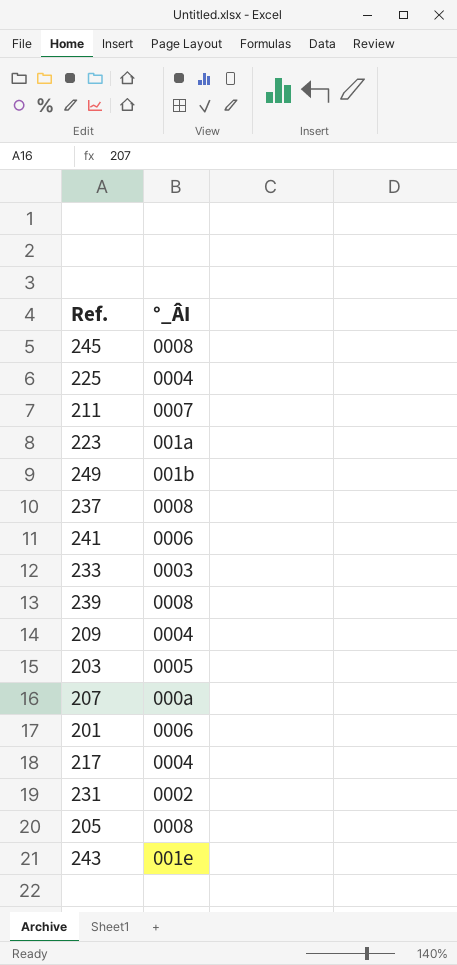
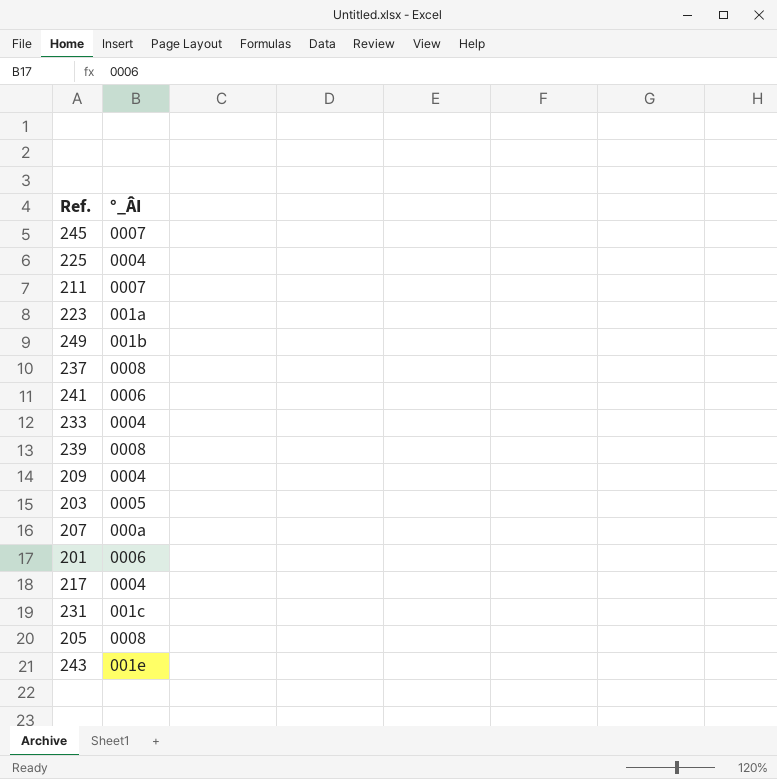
245 | °_ÂI: 0008 -> 0007
233 | °_ÂI: 0003 -> 0004
231 | °_ÂI: 0002 -> 001c

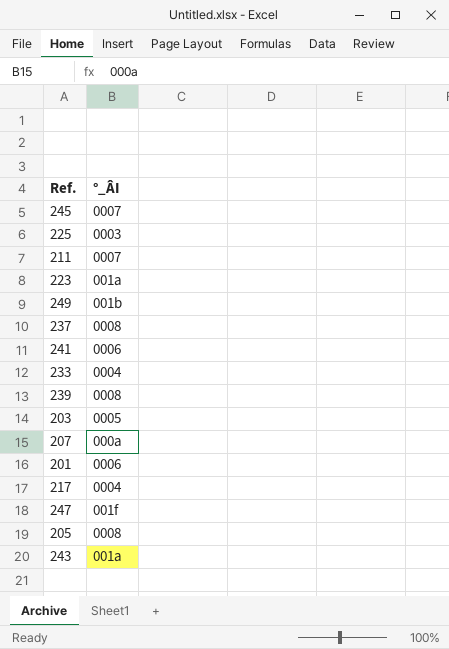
row 209: 0004 -> none
row 231: 001c -> none
225 | °_ÂI: 0004 -> 0003
row 247: none -> 001f
243 | °_ÂI: 001e -> 001a

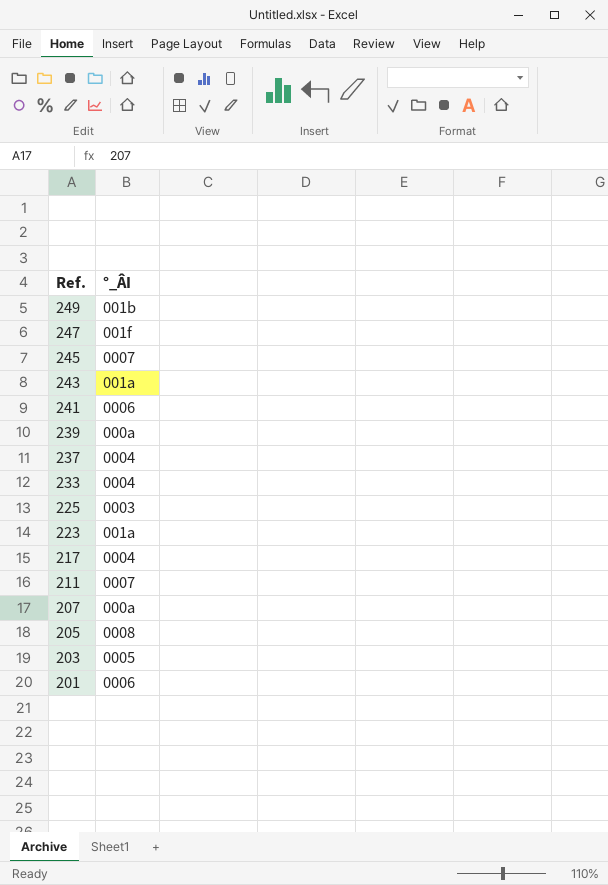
row order: none -> Ref. descending
239 | °_ÂI: 0008 -> 000a
237 | °_ÂI: 0008 -> 0004

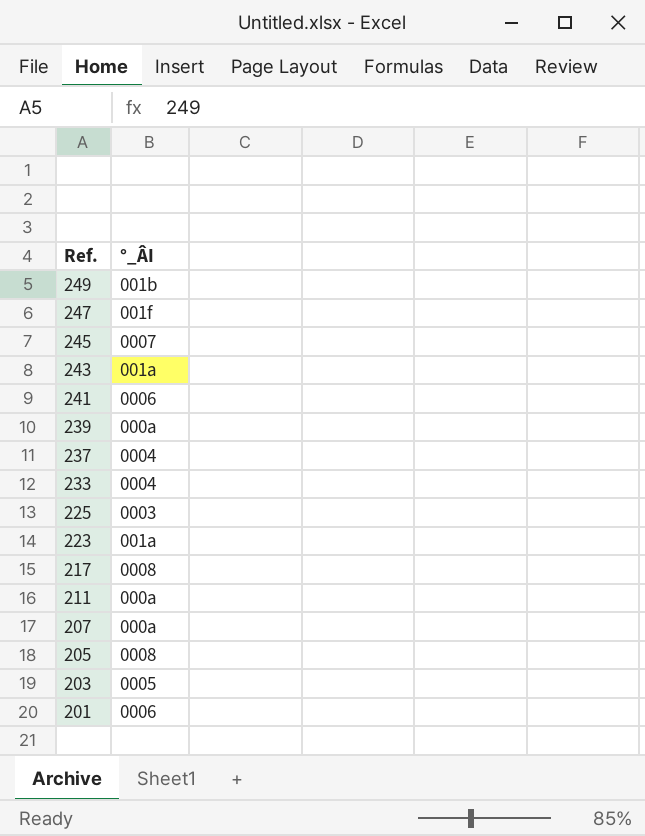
217 | °_ÂI: 0004 -> 0008
211 | °_ÂI: 0007 -> 000a

